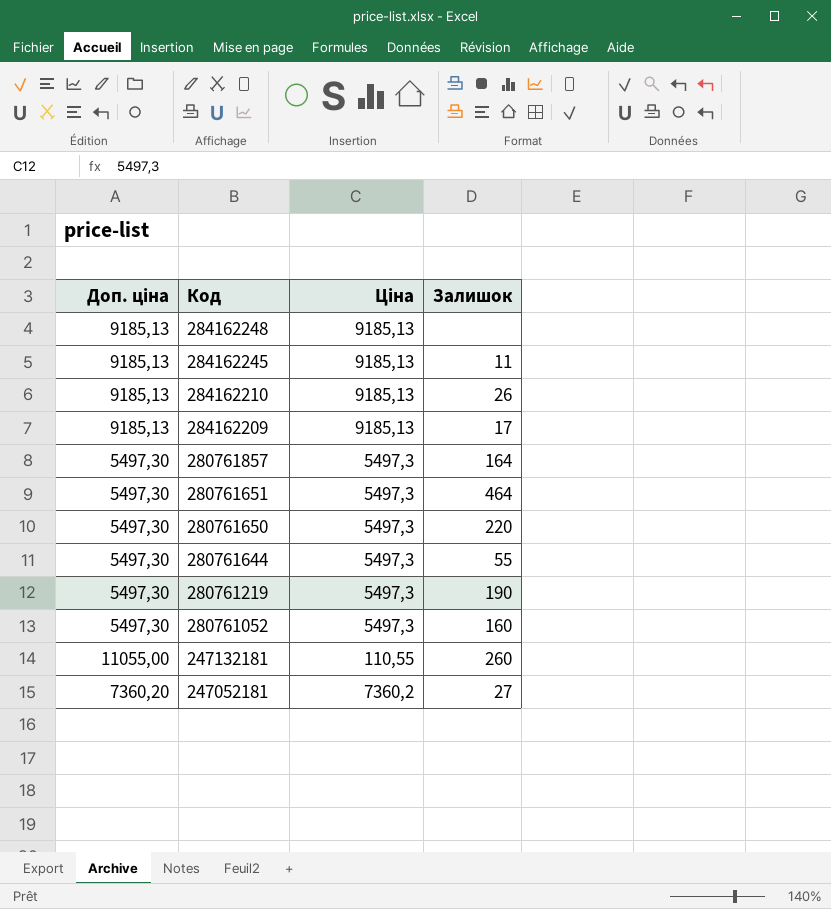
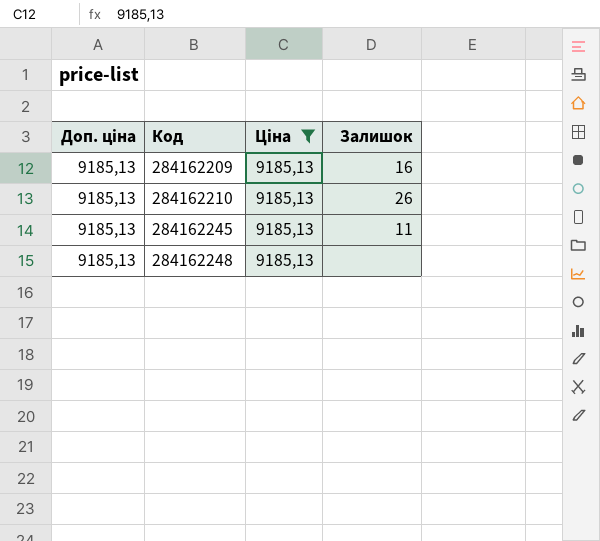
filter: none -> Ціна = 9185,13
row order: Код descending -> Код ascending
284162209 | Залишок: 17 -> 16

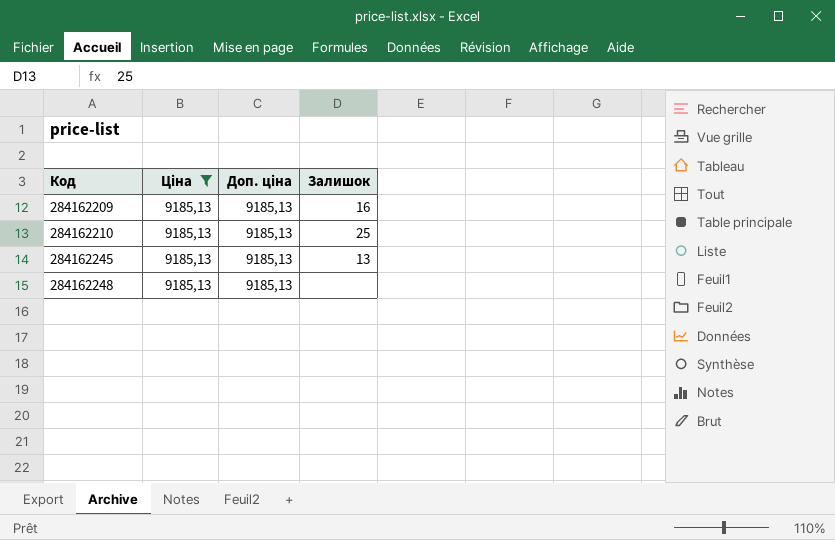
column Доп. ціна | position: 1 -> 3
284162210 | Залишок: 26 -> 25
284162245 | Залишок: 11 -> 13

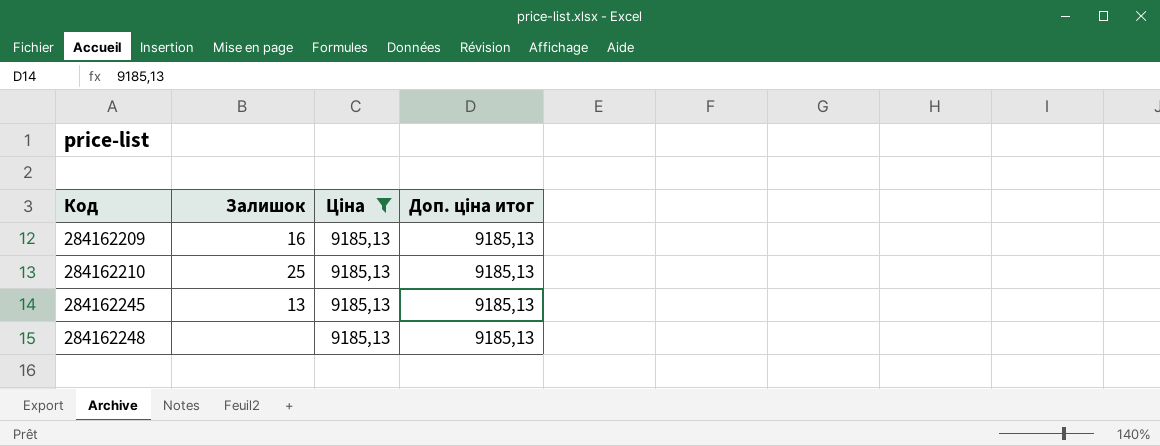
column Залишок | position: 4 -> 2
column name: Доп. ціна -> Доп. ціна итог

